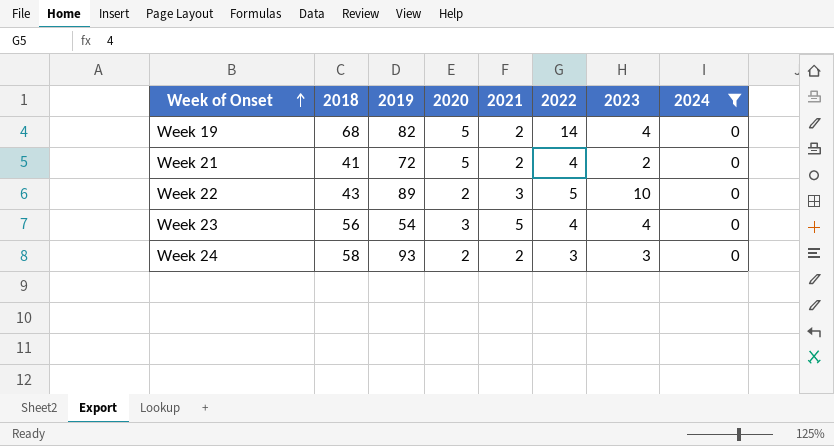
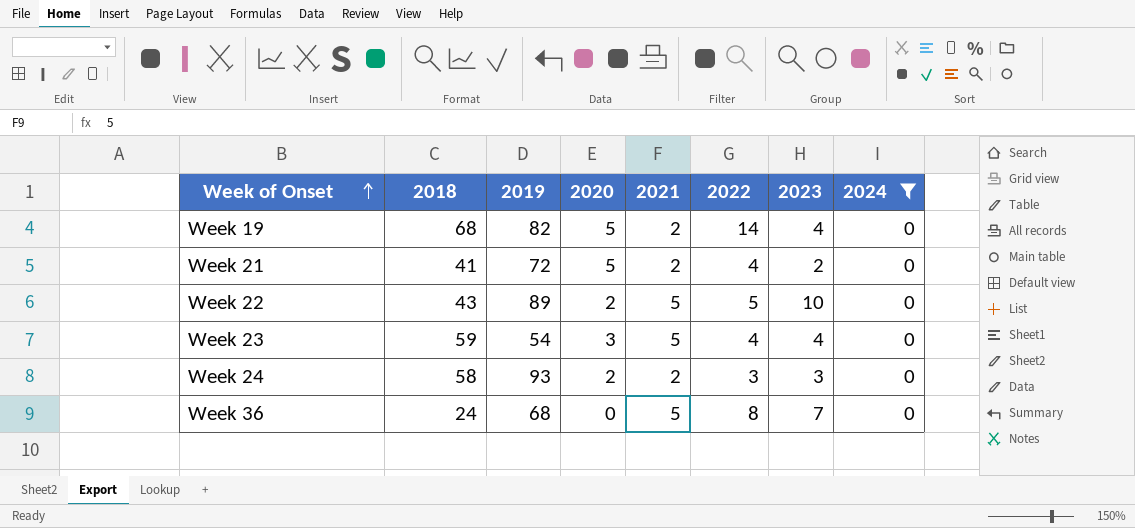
Week 22 | 2021: 3 -> 5
Week 23 | 2018: 56 -> 59
row Week 36: none -> 24 | 68 | 0 | 5 | 8 | 7 | 0

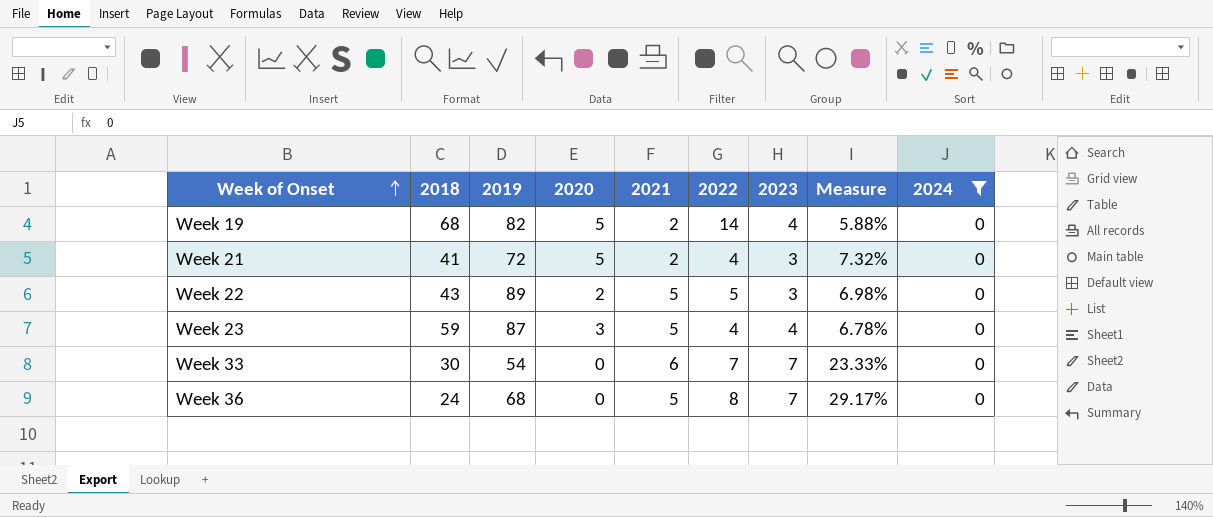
column Measure | formula: none -> [2023] / [2018]
row Week 24: 58 | 93 | 2 | 2 | 3 | 3 | 0 -> none
Week 21 | 2023: 2 -> 3
Week 22 | 2023: 10 -> 3
Week 23 | 2019: 54 -> 87
row Week 33: none -> 30 | 54 | 0 | 6 | 7 | 7 | 23.33% | 0

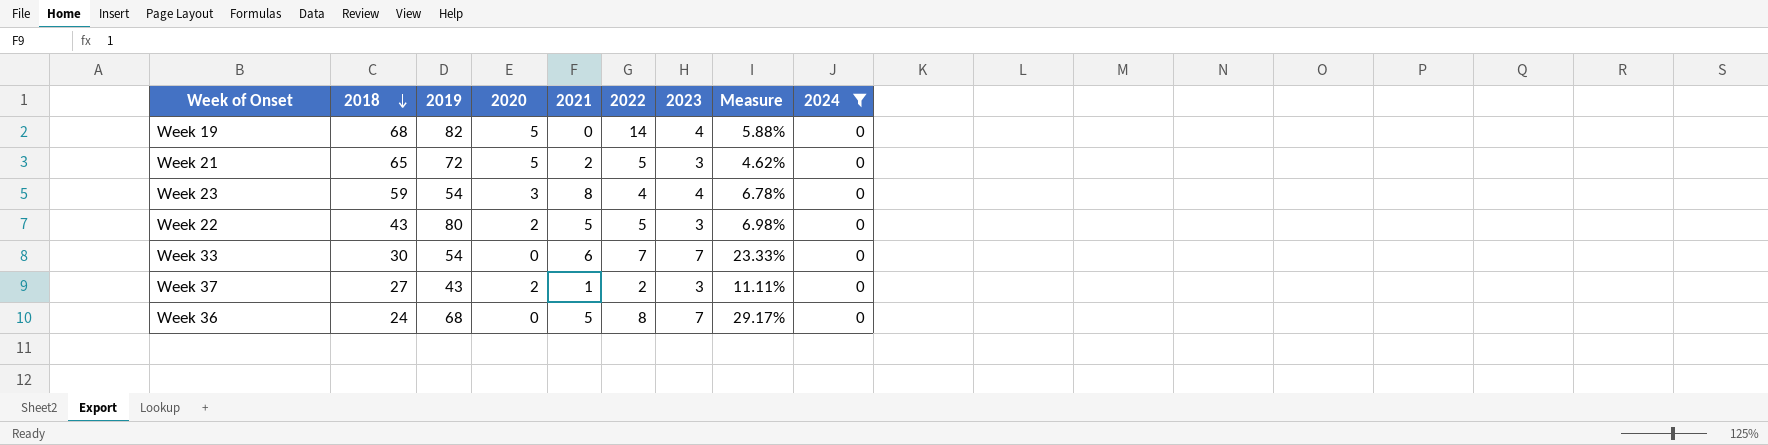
row order: Week of Onset ascending -> 2018 descending
Week 19 | 2021: 2 -> 0
Week 21 | 2018: 41 -> 65
Week 21 | 2022: 4 -> 5
Week 21 | Measure: 7.32% -> 4.62%
Week 23 | 2019: 87 -> 54
Week 23 | 2021: 5 -> 8
Week 22 | 2019: 89 -> 80
row Week 37: none -> 27 | 43 | 2 | 1 | 2 | 3 | 11.11% | 0

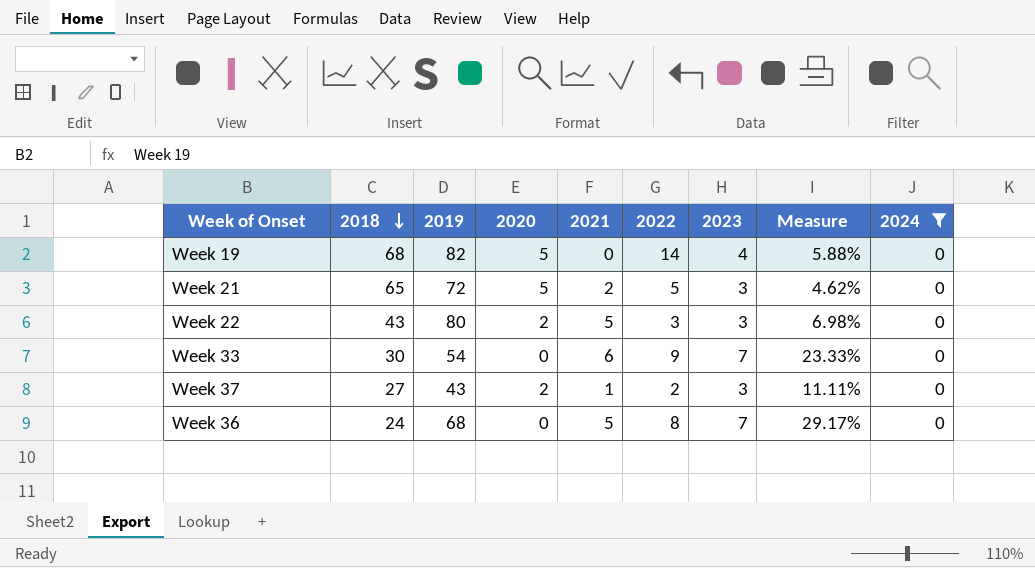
row Week 23: 59 | 54 | 3 | 8 | 4 | 4 | 6.78% | 0 -> none
Week 22 | 2022: 5 -> 3
Week 33 | 2022: 7 -> 9

